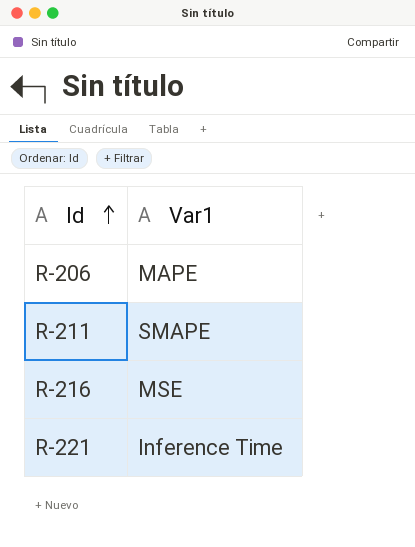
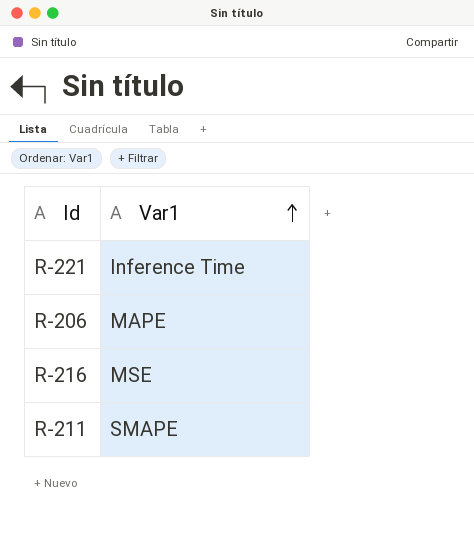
row order: Id ascending -> Var1 ascending

